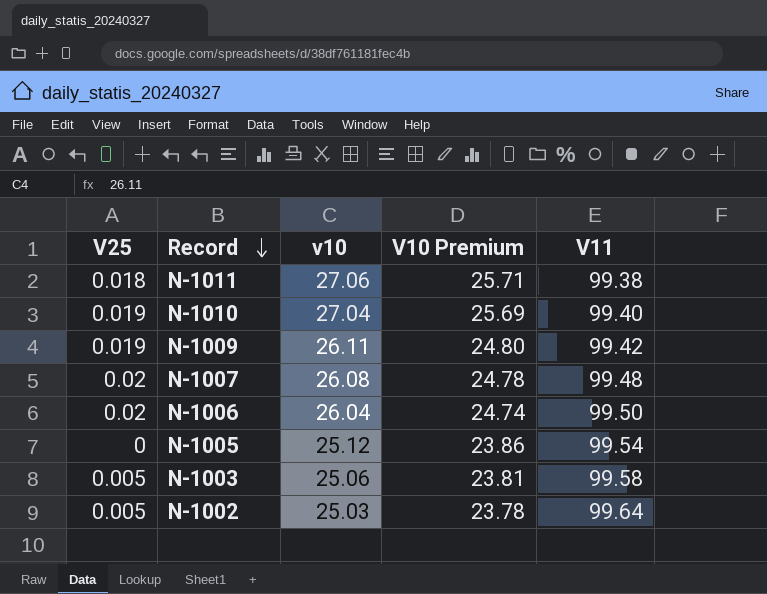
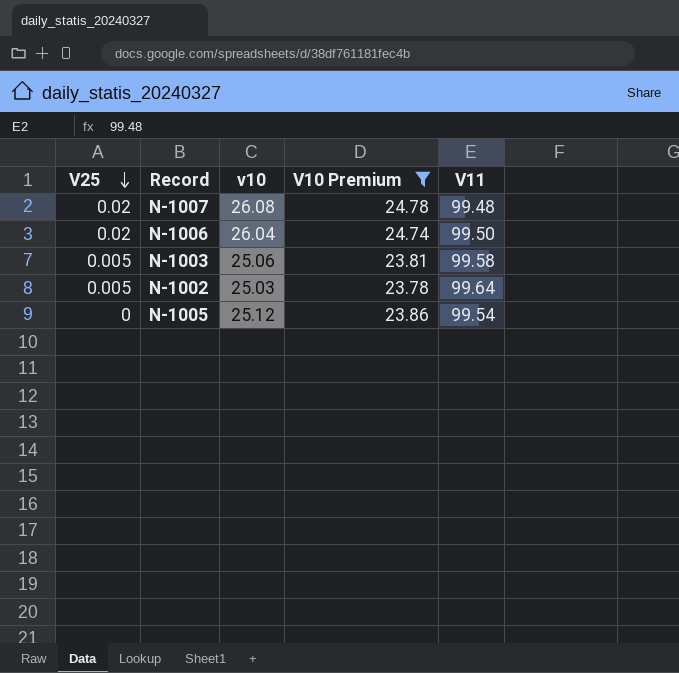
filter: none -> V10 Premium <= 24.78
row order: Record descending -> V25 descending

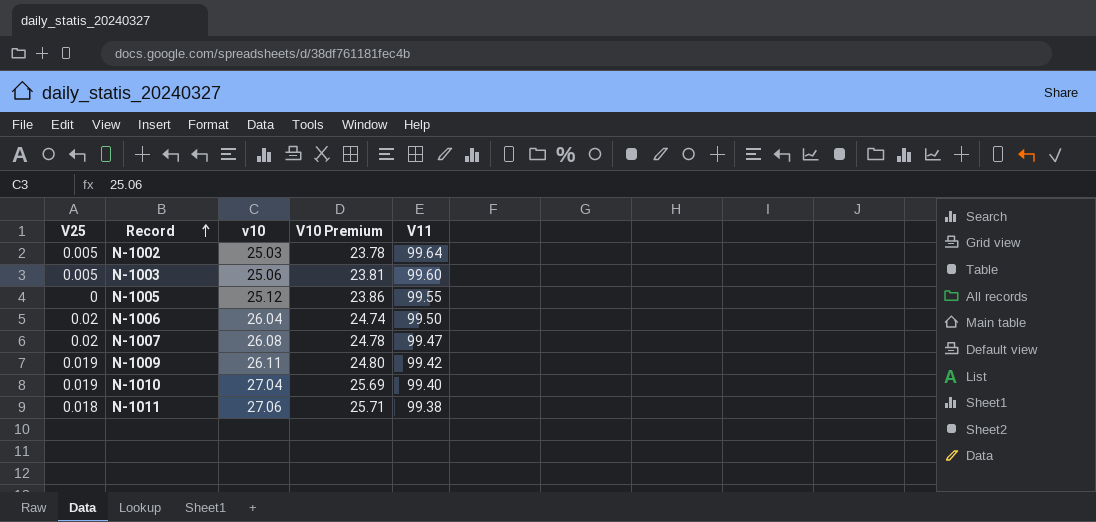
filter: V10 Premium <= 24.78 -> none
row order: V25 descending -> Record ascending
N-1003 | V11: 99.58 -> 99.60
N-1005 | V11: 99.54 -> 99.55
N-1007 | V11: 99.48 -> 99.47

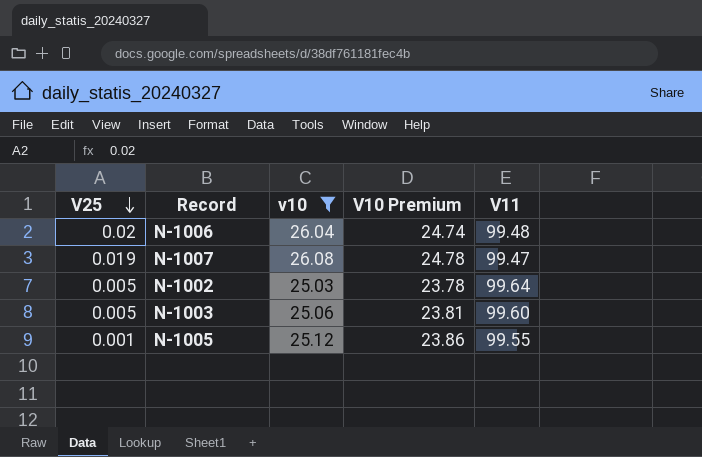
filter: none -> v10 <= 26.08
row order: Record ascending -> V25 descending
N-1006 | V11: 99.50 -> 99.48
N-1007 | V25: 0.02 -> 0.019
N-1005 | V25: 0 -> 0.001

